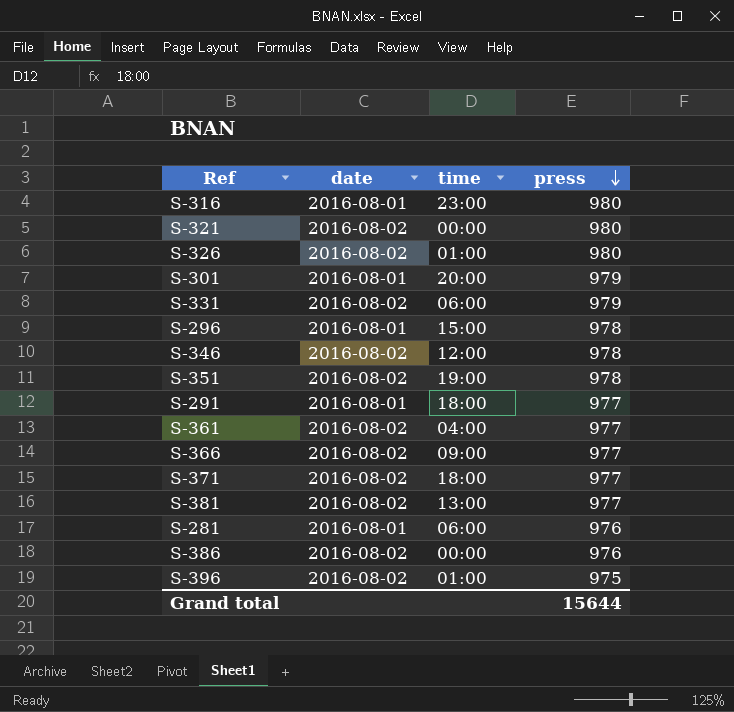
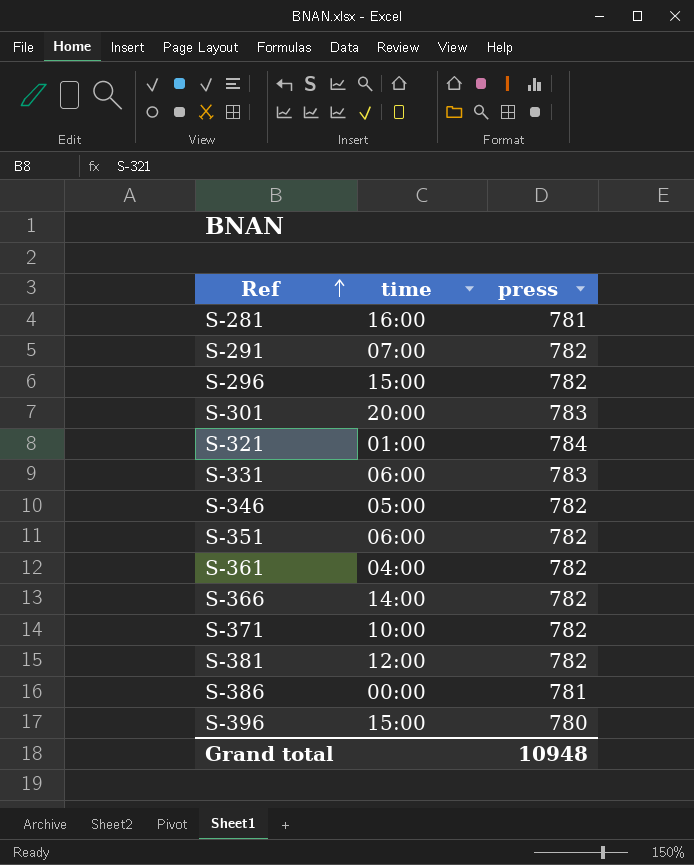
row order: press descending -> Ref ascending
column date | position: 2 -> none
row S-316: 2016-08-01 | 23:00 | 980 -> none
row S-326: 2016-08-02 | 01:00 | 980 -> none
S-281 | time: 06:00 -> 16:00
S-281 | press: 976 -> 781
S-291 | time: 18:00 -> 07:00
S-291 | press: 977 -> 782
S-296 | press: 978 -> 782
S-301 | press: 979 -> 783
S-321 | time: 00:00 -> 01:00
S-321 | press: 980 -> 784
S-331 | press: 979 -> 783
S-346 | time: 12:00 -> 05:00
S-346 | press: 978 -> 782
S-351 | time: 19:00 -> 06:00
S-351 | press: 978 -> 782
S-361 | press: 977 -> 782
S-366 | time: 09:00 -> 14:00
S-366 | press: 977 -> 782
S-371 | time: 18:00 -> 10:00
S-371 | press: 977 -> 782
S-381 | time: 13:00 -> 12:00
S-381 | press: 977 -> 782
S-386 | press: 976 -> 781
S-396 | time: 01:00 -> 15:00
S-396 | press: 975 -> 780
Grand total | press: 15644 -> 10948

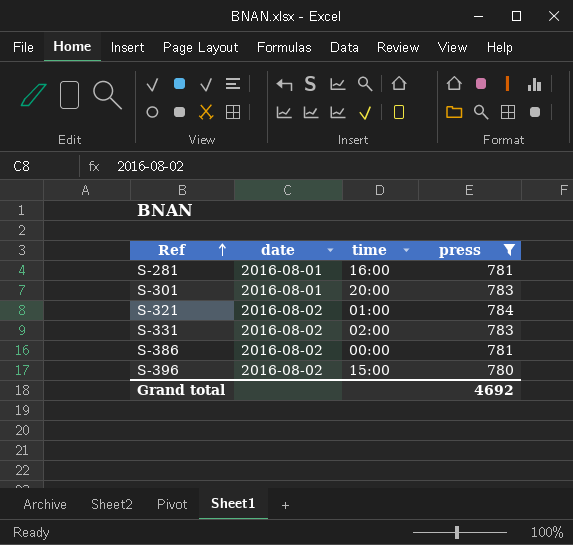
filter: none -> press != 782
column date | position: none -> 2
S-331 | time: 06:00 -> 02:00
Grand total | press: 10948 -> 4692

